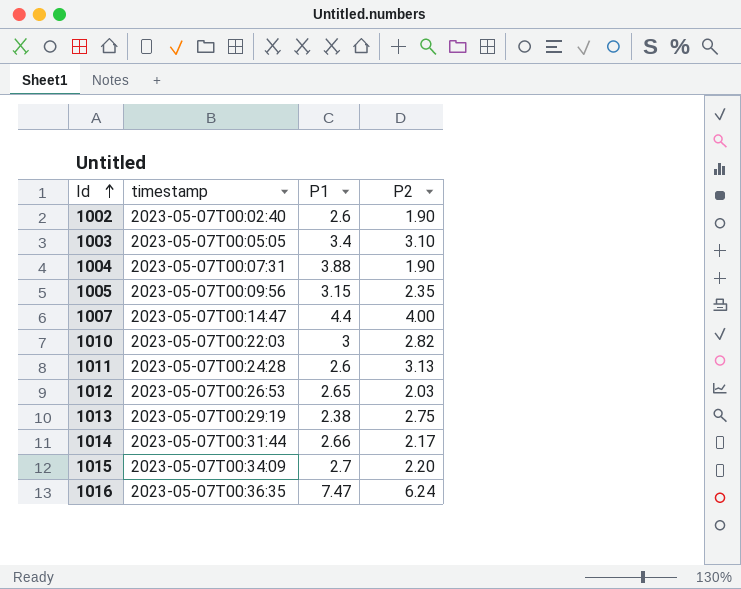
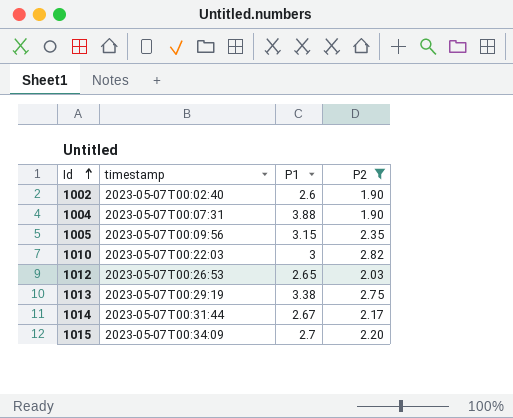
filter: none -> P2 <= 2.82
1013 | P1: 2.38 -> 3.38
1014 | P1: 2.66 -> 2.67

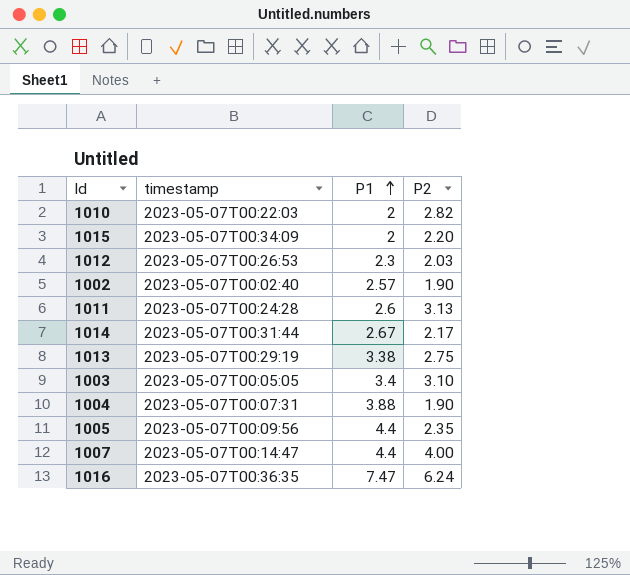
filter: P2 <= 2.82 -> none
row order: Id ascending -> P1 ascending
1010 | P1: 3 -> 2
1015 | P1: 2.7 -> 2
1012 | P1: 2.65 -> 2.3
1002 | P1: 2.6 -> 2.57
1005 | P1: 3.15 -> 4.4

